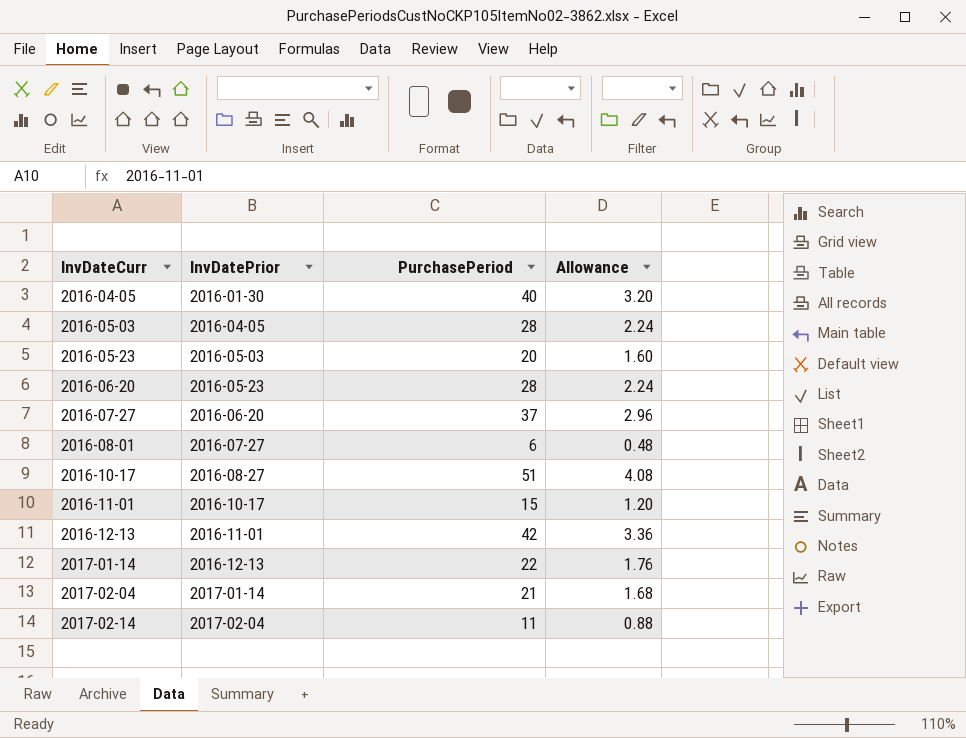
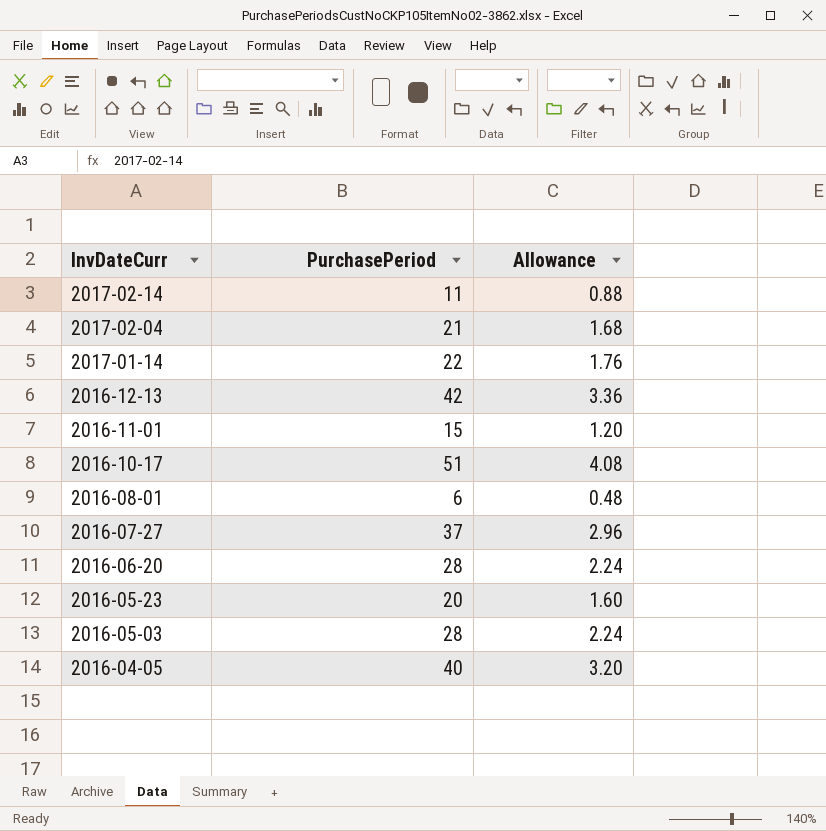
row order: InvDateCurr ascending -> InvDateCurr descending
column InvDatePrior | position: 2 -> none

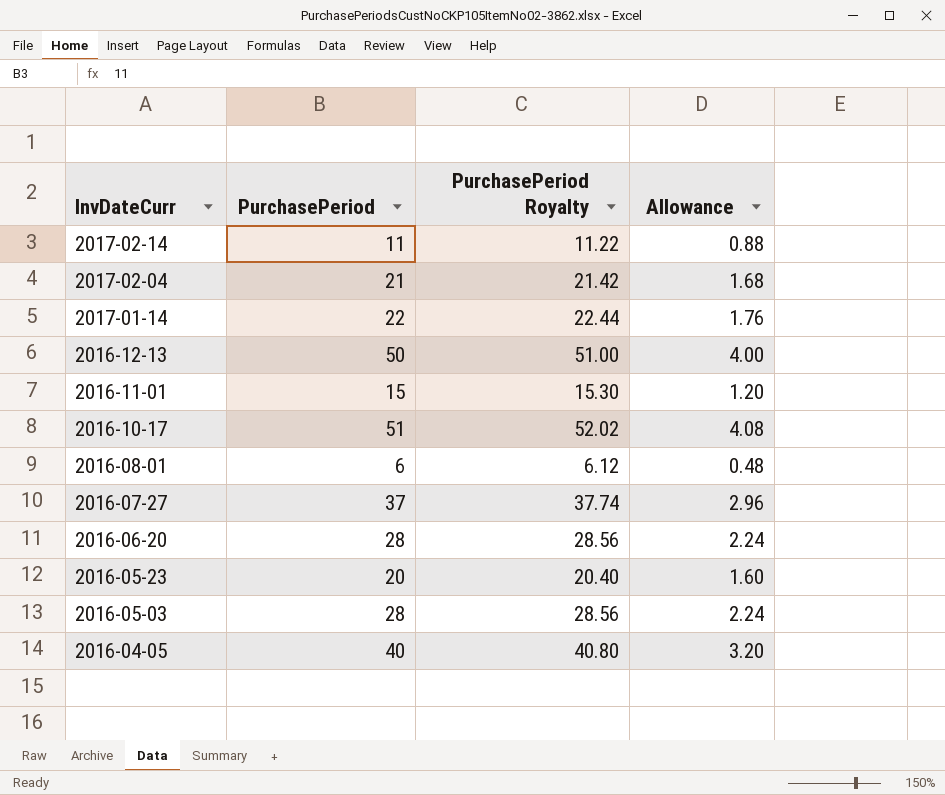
column PurchasePeriod Royalty | formula: none -> [PurchasePeriod] * 1.02
2016-12-13 | PurchasePeriod: 42 -> 50
2016-12-13 | Allowance: 3.36 -> 4.00

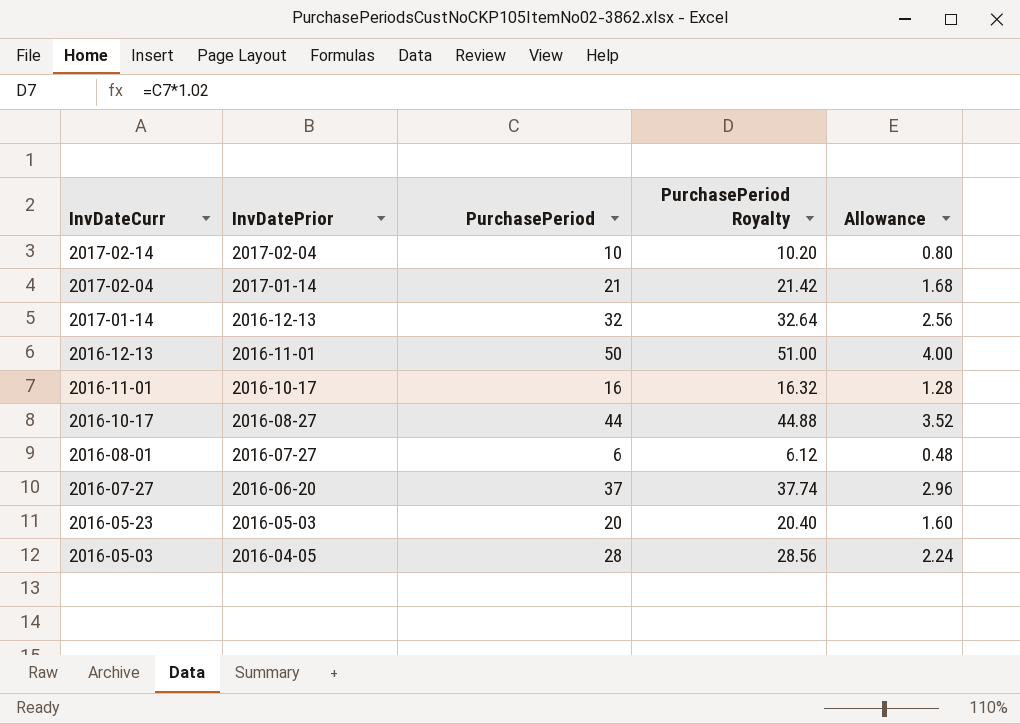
column InvDatePrior | position: none -> 2
row 2016-06-20: 28 | 28.56 | 2.24 -> none
row 2016-04-05: 40 | 40.80 | 3.20 -> none
2017-02-14 | PurchasePeriod: 11 -> 10
2017-02-14 | PurchasePeriod Royalty: 11.22 -> 10.20
2017-02-14 | Allowance: 0.88 -> 0.80
2017-01-14 | PurchasePeriod: 22 -> 32
2017-01-14 | PurchasePeriod Royalty: 22.44 -> 32.64
2017-01-14 | Allowance: 1.76 -> 2.56
2016-11-01 | PurchasePeriod: 15 -> 16
2016-11-01 | PurchasePeriod Royalty: 15.30 -> 16.32
2016-11-01 | Allowance: 1.20 -> 1.28
2016-10-17 | PurchasePeriod: 51 -> 44
2016-10-17 | PurchasePeriod Royalty: 52.02 -> 44.88
2016-10-17 | Allowance: 4.08 -> 3.52

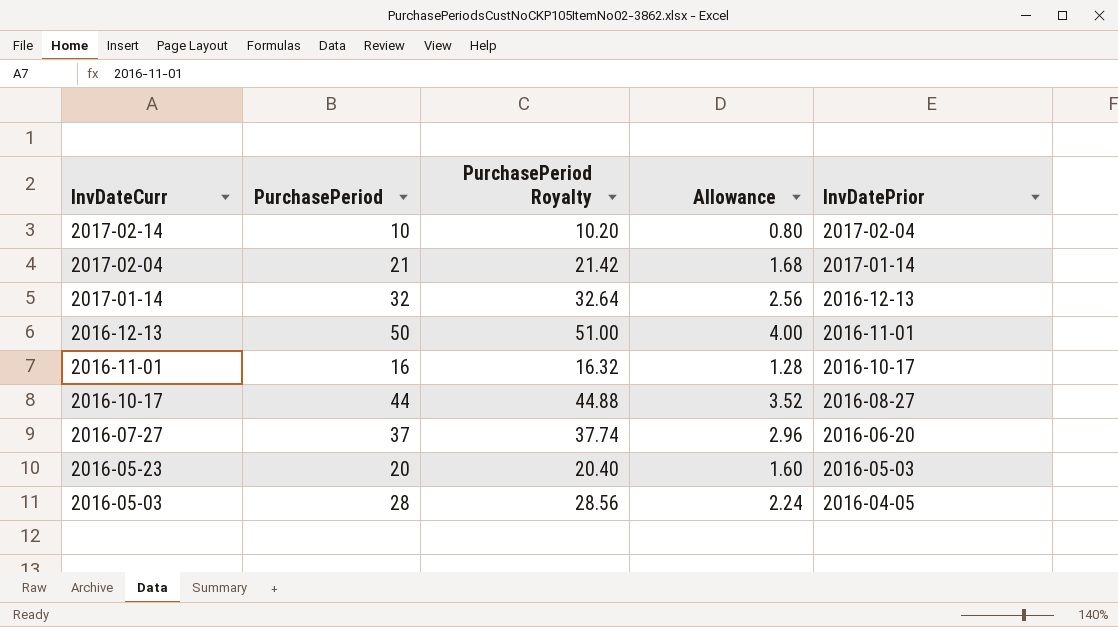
column InvDatePrior | position: 2 -> 5
row 2016-08-01: 2016-07-27 | 6 | 6.12 | 0.48 -> none

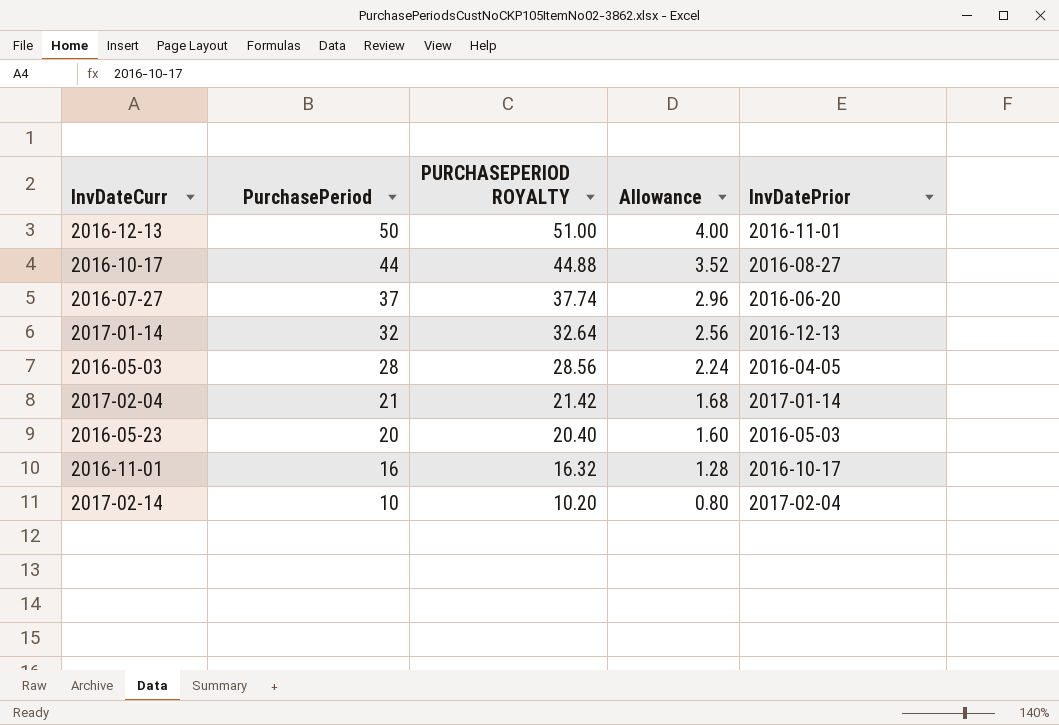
row order: InvDateCurr descending -> PurchasePeriod descending
column name: PurchasePeriod Royalty -> PURCHASEPERIOD ROYALTY

